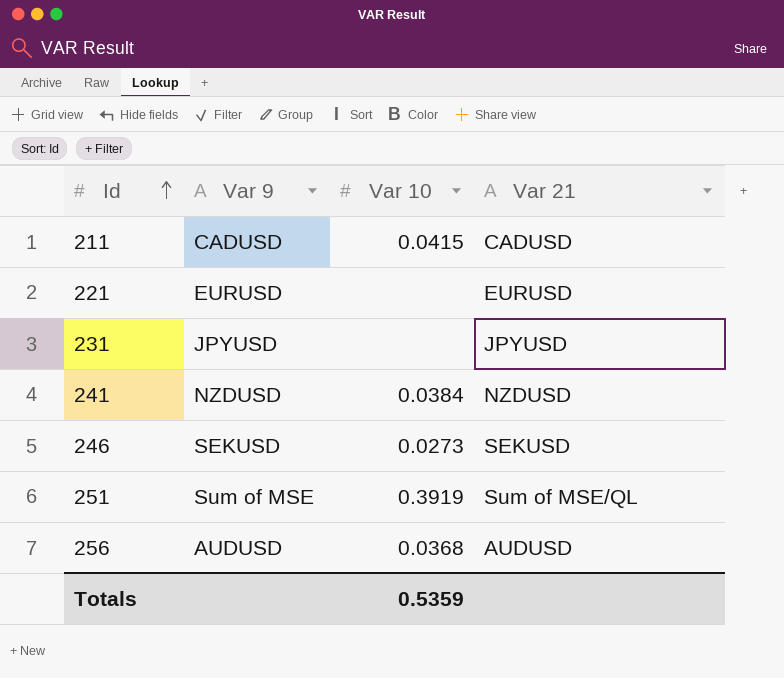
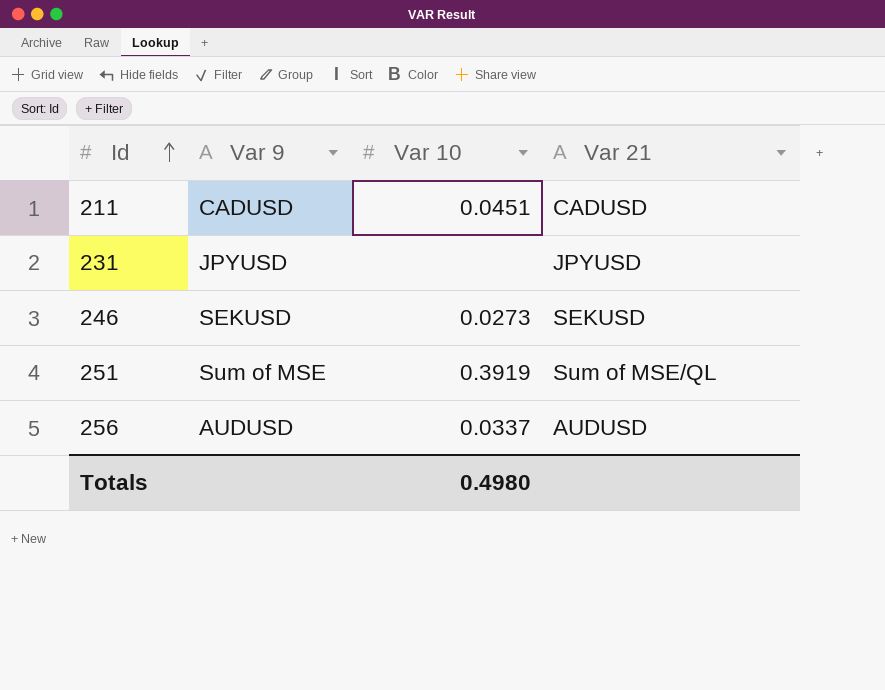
row 221: EURUSD | none | EURUSD -> none
row 241: NZDUSD | 0.0384 | NZDUSD -> none
211 | Var 10: 0.0415 -> 0.0451
256 | Var 10: 0.0368 -> 0.0337
Totals | Var 10: 0.5359 -> 0.4980

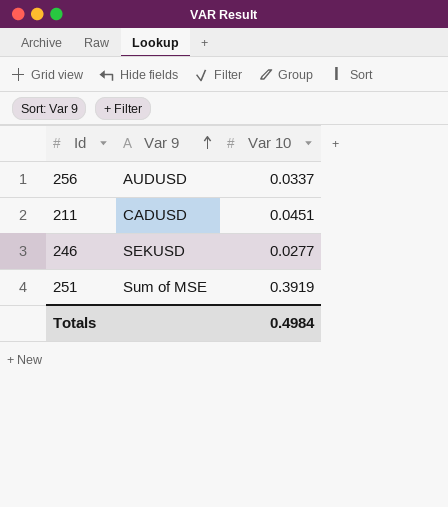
row order: Id ascending -> Var 9 ascending
column Var 21 | position: 4 -> none
row 231: JPYUSD | none | JPYUSD -> none
246 | Var 10: 0.0273 -> 0.0277
Totals | Var 10: 0.4980 -> 0.4984

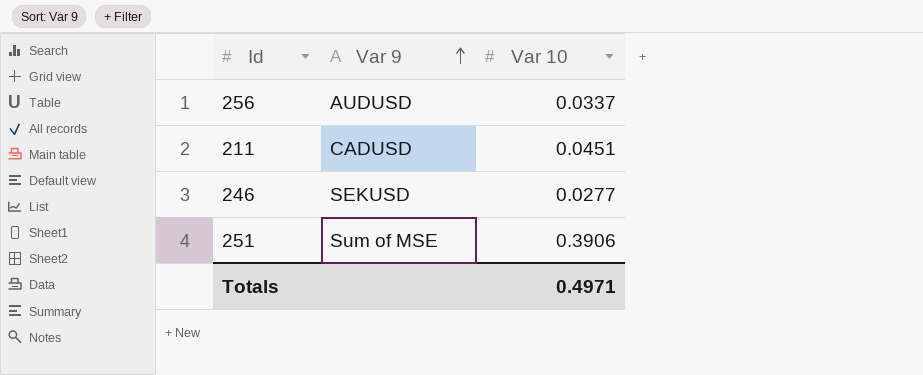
251 | Var 10: 0.3919 -> 0.3906
Totals | Var 10: 0.4984 -> 0.4971

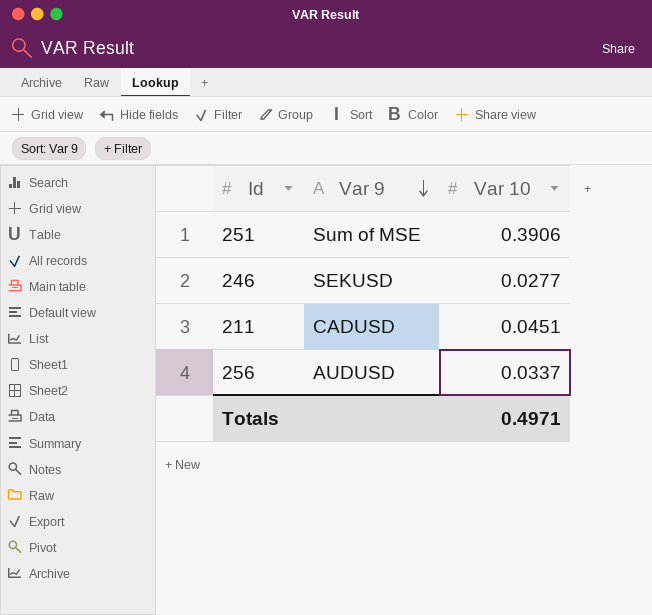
row order: Var 9 ascending -> Var 9 descending

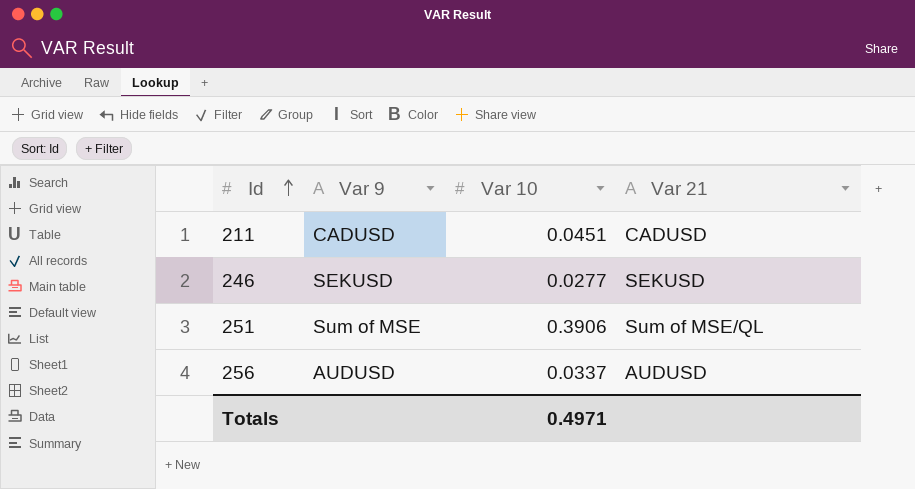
row order: Var 9 descending -> Id ascending
column Var 21 | position: none -> 4

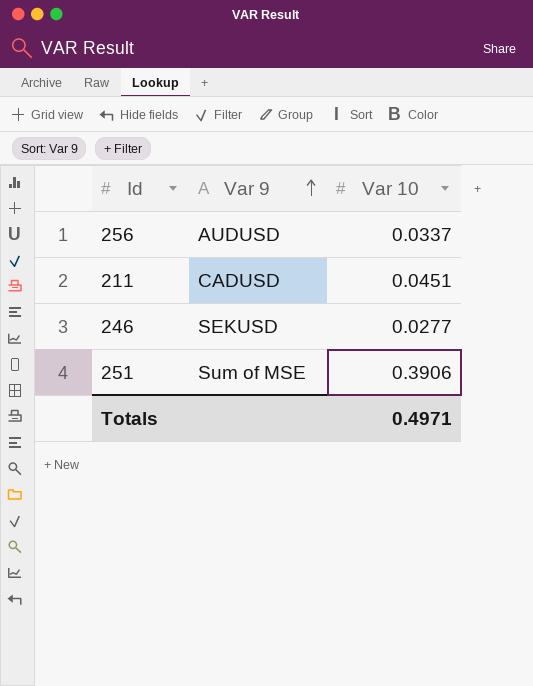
row order: Id ascending -> Var 9 ascending
column Var 21 | position: 4 -> none

